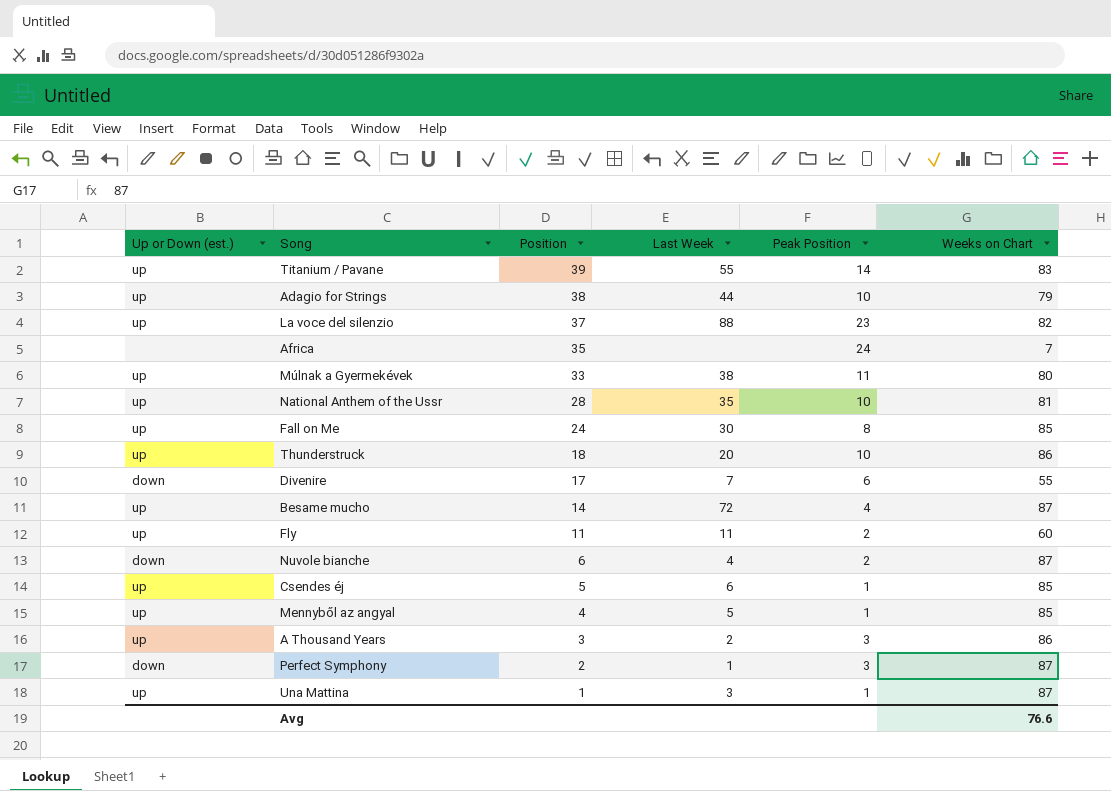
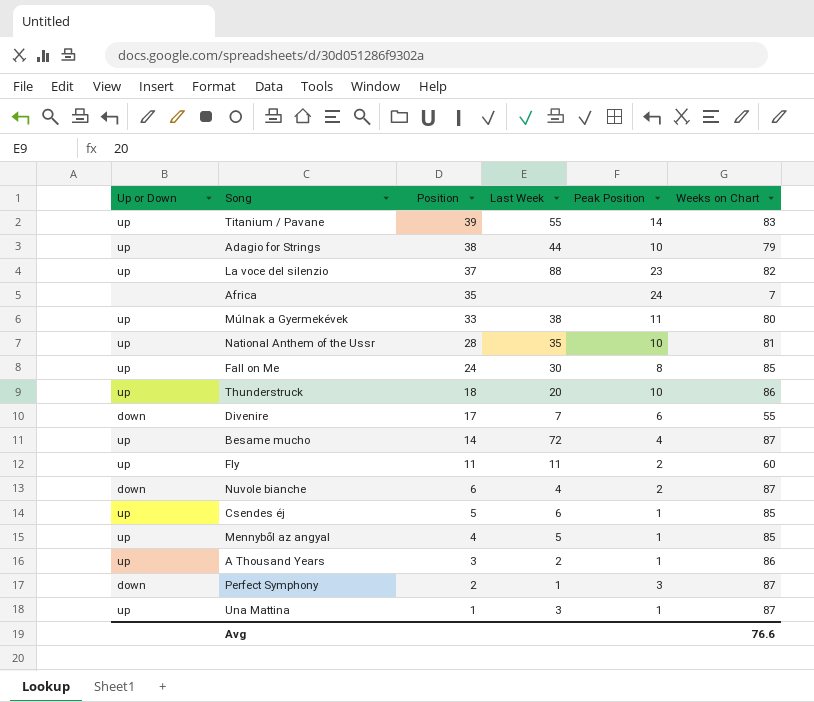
column name: Up or Down (est.) -> Up or Down
A Thousand Years | Peak Position: 3 -> 1

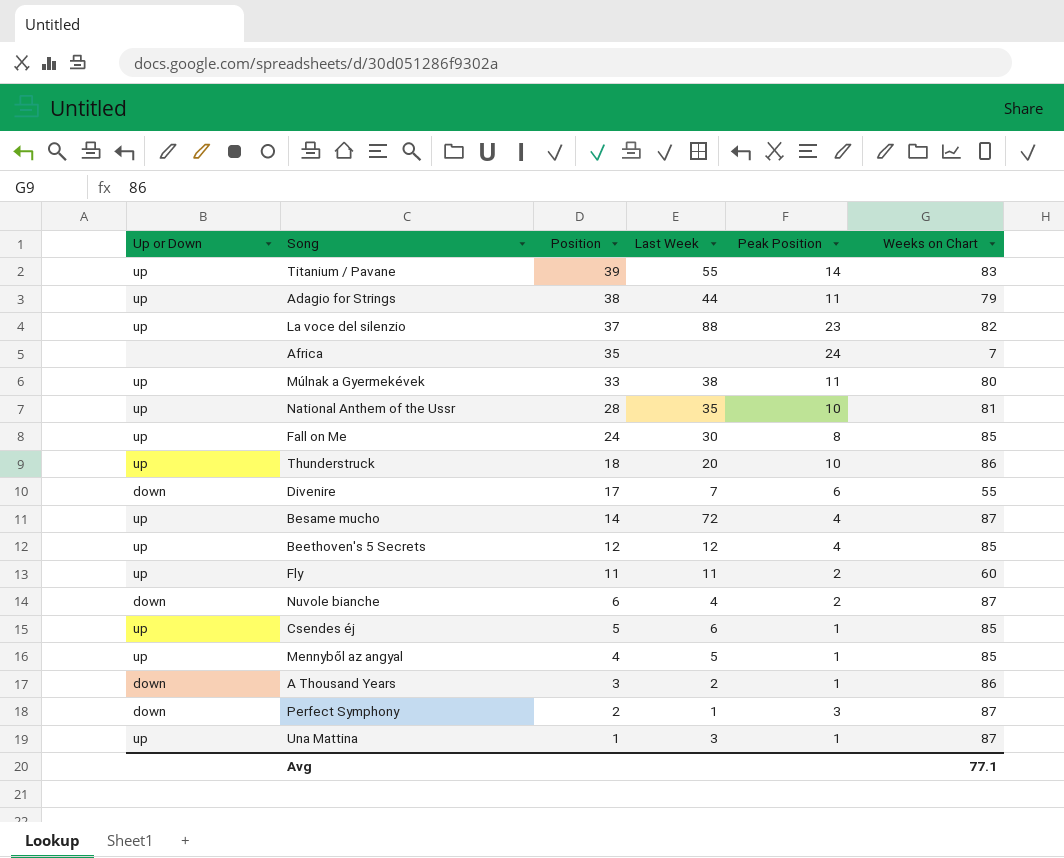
Adagio for Strings | Peak Position: 10 -> 11
row Beethoven's 5 Secrets: none -> up | 12 | 12 | 4 | 85
A Thousand Years | Up or Down: up -> down
Avg | Weeks on Chart: 76.6 -> 77.1

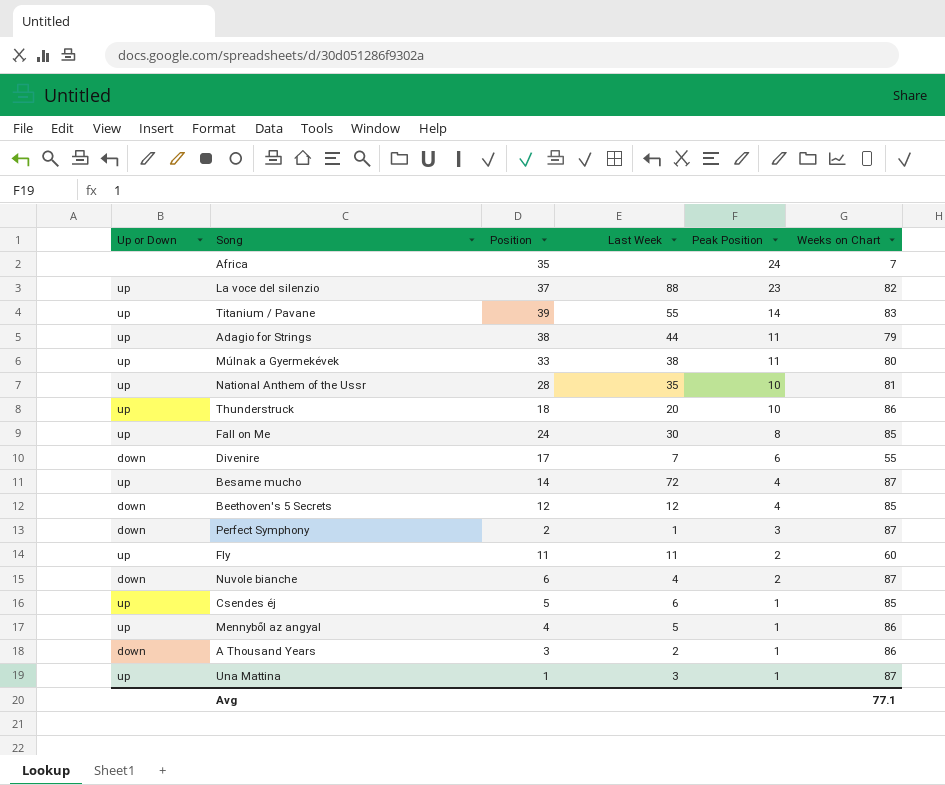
row order: Position descending -> Peak Position descending
Beethoven's 5 Secrets | Up or Down: up -> down
Mennyből az angyal | Weeks on Chart: 85 -> 86

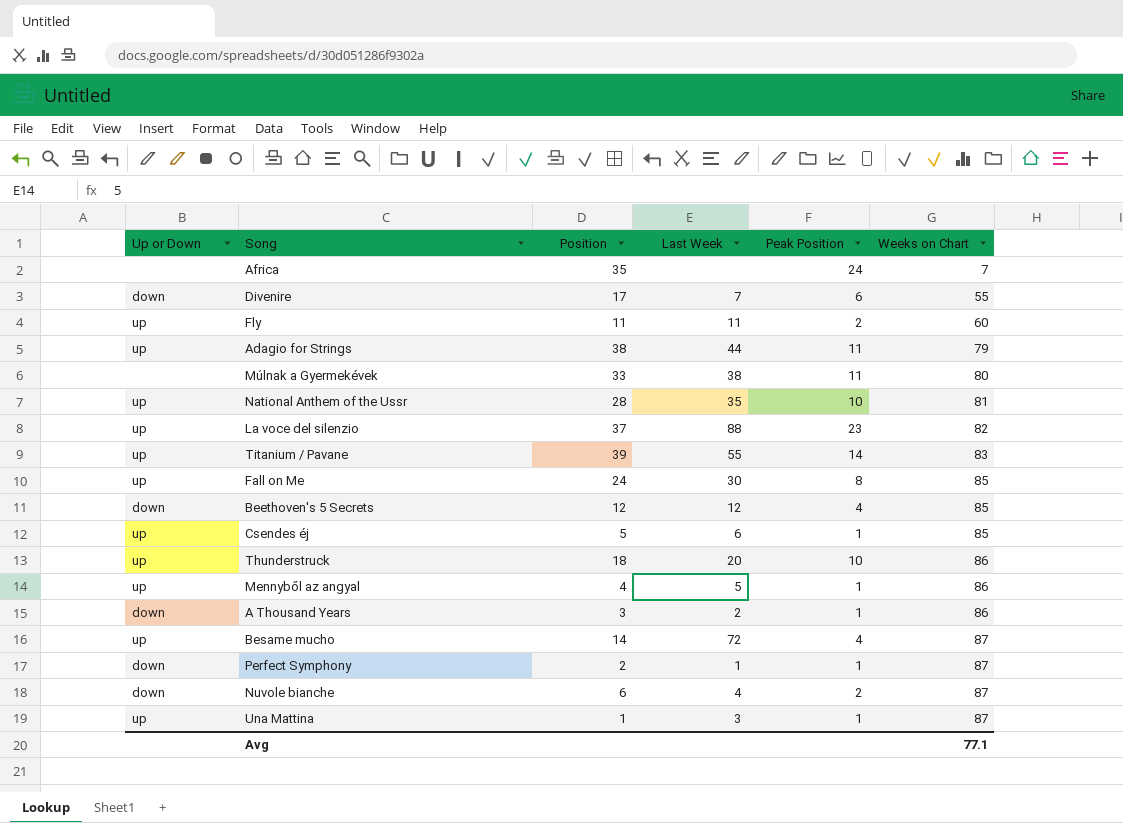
row order: Peak Position descending -> Weeks on Chart ascending
Múlnak a Gyermekévek | Up or Down: up -> none
Perfect Symphony | Peak Position: 3 -> 1

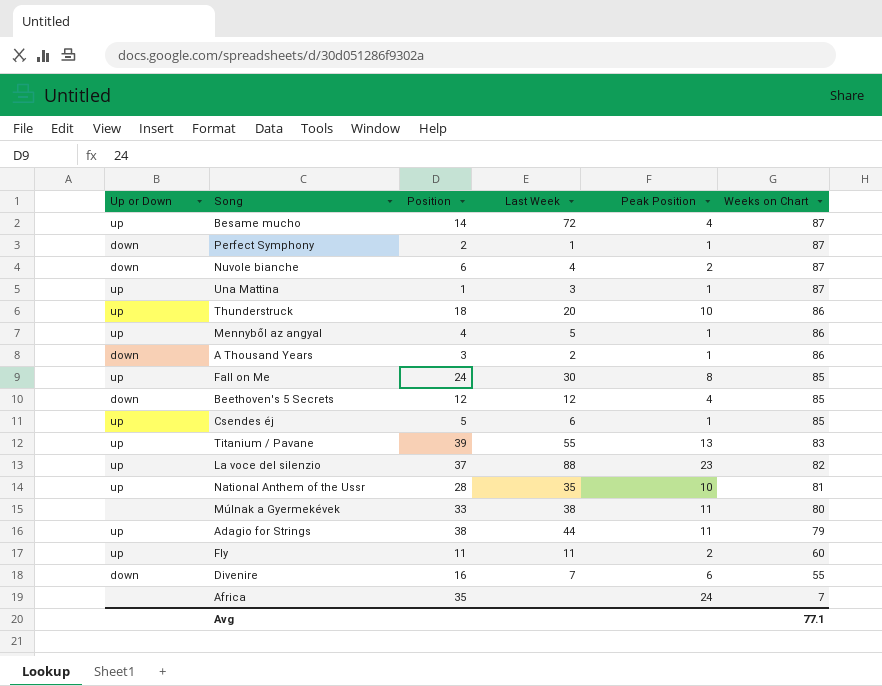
row order: Weeks on Chart ascending -> Weeks on Chart descending
Titanium / Pavane | Peak Position: 14 -> 13
Divenire | Position: 17 -> 16

